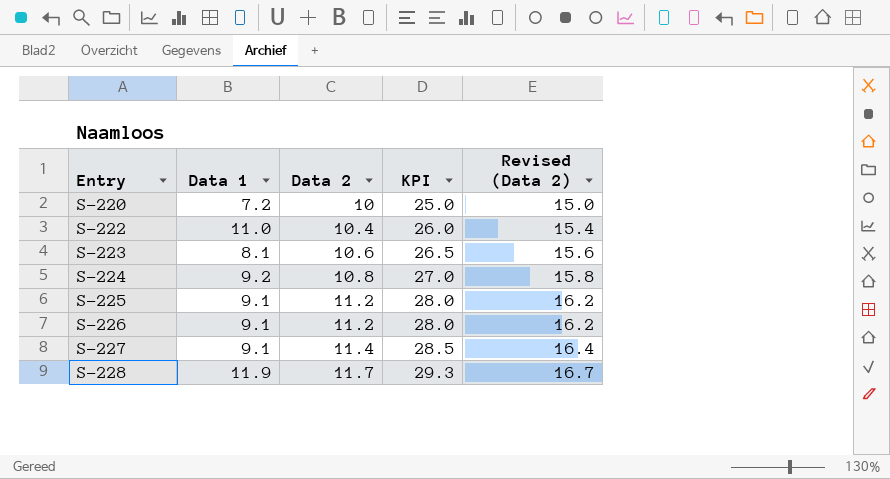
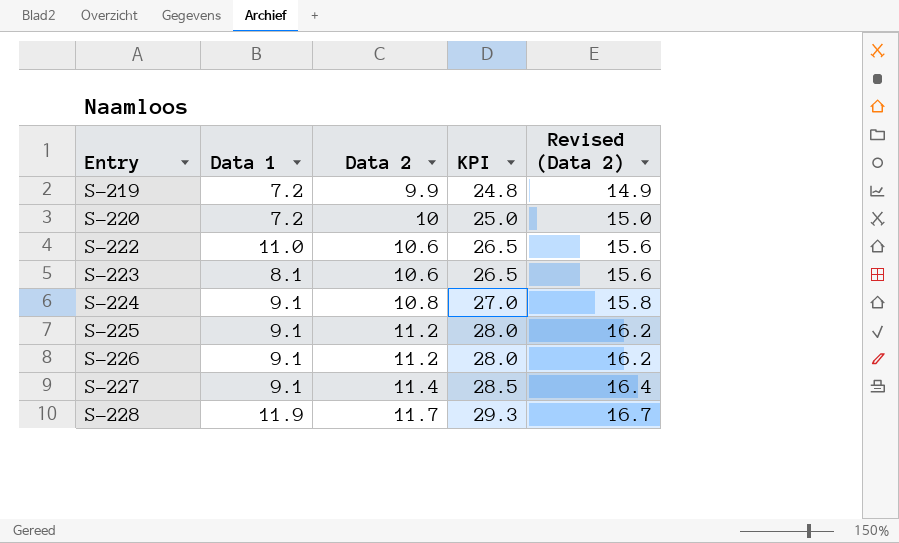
row S-219: none -> 7.2 | 9.9 | 24.8 | 14.9
S-222 | Data 2: 10.4 -> 10.6
S-222 | KPI: 26.0 -> 26.5
S-222 | Revised (Data 2): 15.4 -> 15.6
S-224 | Data 1: 9.2 -> 9.1

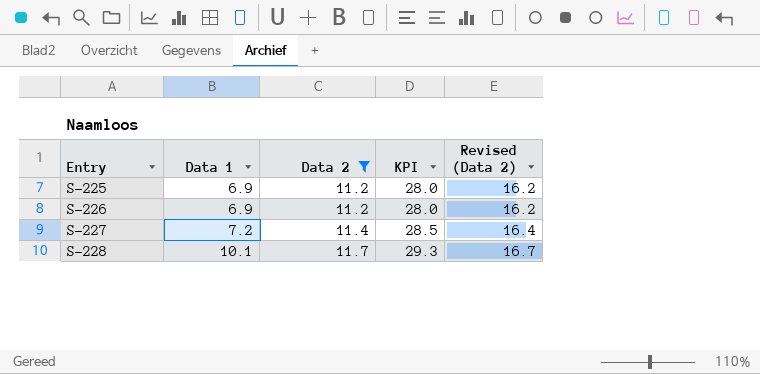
filter: none -> Data 2 >= 11.2
S-225 | Data 1: 9.1 -> 6.9
S-226 | Data 1: 9.1 -> 6.9
S-227 | Data 1: 9.1 -> 7.2
S-228 | Data 1: 11.9 -> 10.1

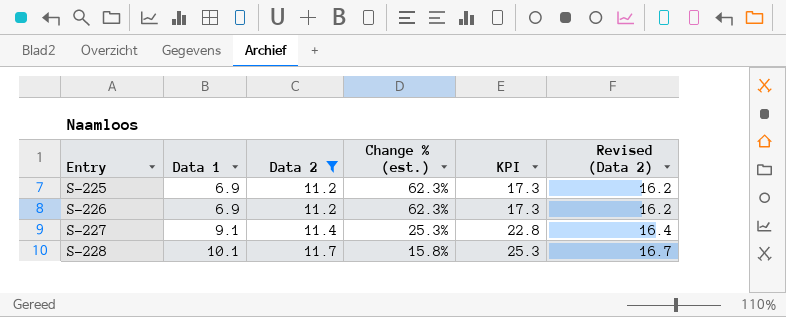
column Change % (est.) | formula: none -> ([Data 2] - [Data 1]) / [Data 1]
column KPI | formula: [Data 2] * 2.5 -> [Data 1] * 2.5
S-227 | Data 1: 7.2 -> 9.1

